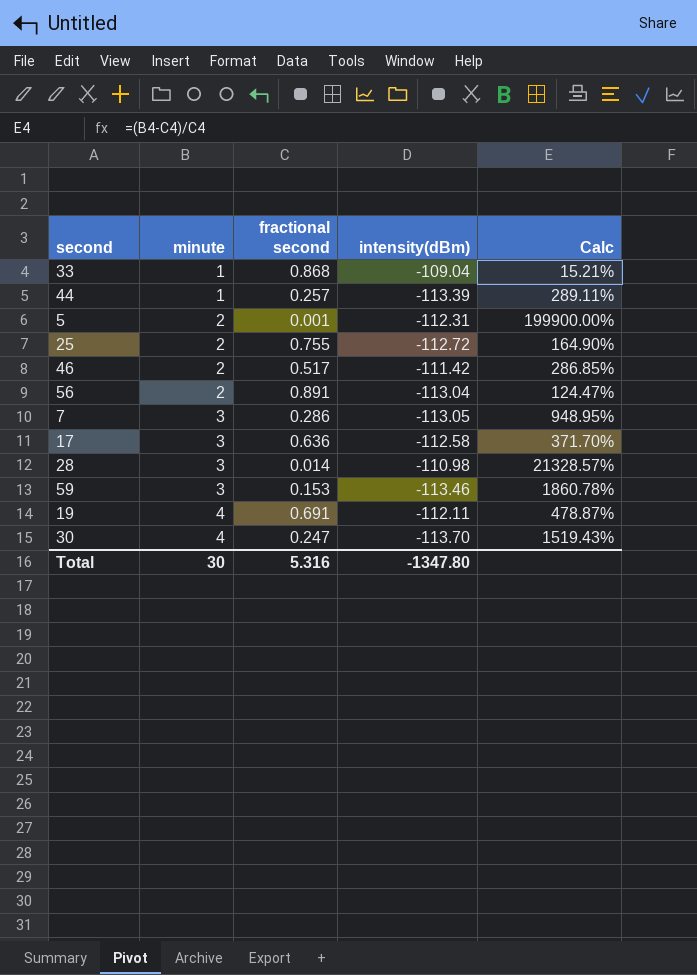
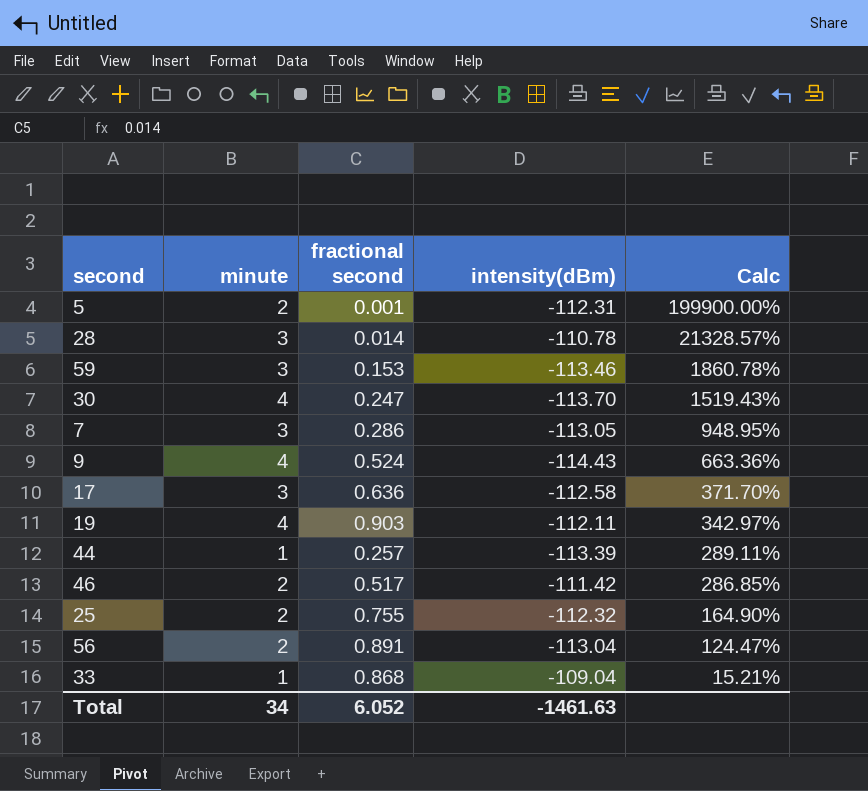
row order: minute ascending -> Calc descending
28 | intensity(dBm): -110.98 -> -110.78
row 9: none -> 4 | 0.524 | -114.43 | 663.36%
19 | fractional second: 0.691 -> 0.903
19 | Calc: 478.87% -> 342.97%
25 | intensity(dBm): -112.72 -> -112.32
Total | minute: 30 -> 34
Total | fractional second: 5.316 -> 6.052
Total | intensity(dBm): -1347.80 -> -1461.63

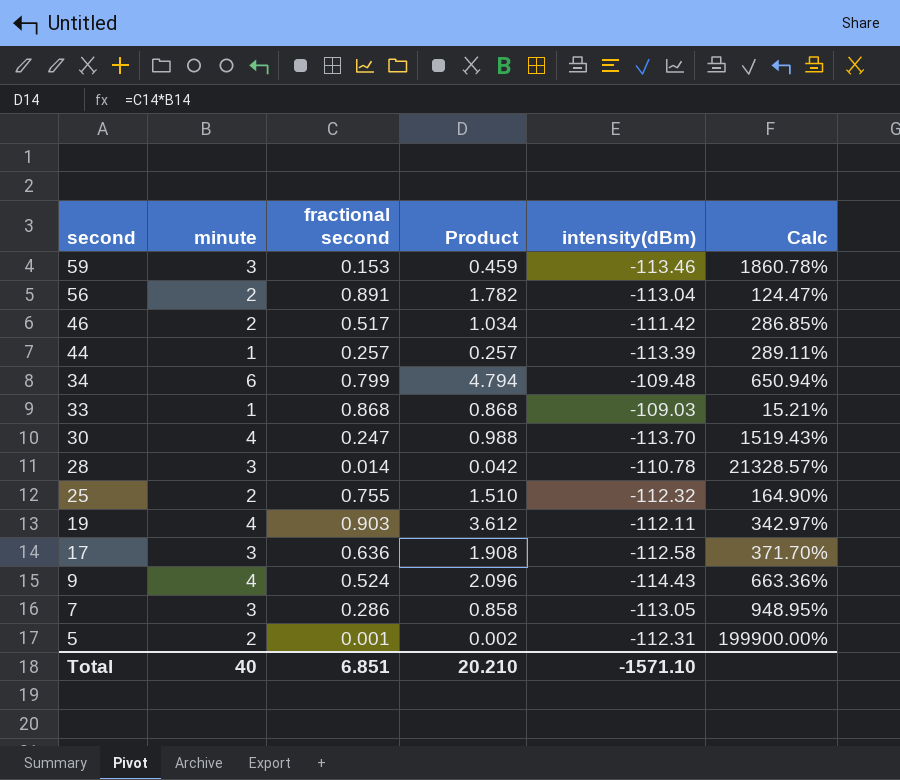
row order: Calc descending -> second descending
column Product | formula: none -> [minute] * [fractional second]
row 34: none -> 6 | 0.799 | 4.794 | -109.48 | 650.94%
33 | intensity(dBm): -109.04 -> -109.03
Total | minute: 34 -> 40
Total | fractional second: 6.052 -> 6.851
Total | intensity(dBm): -1461.63 -> -1571.10

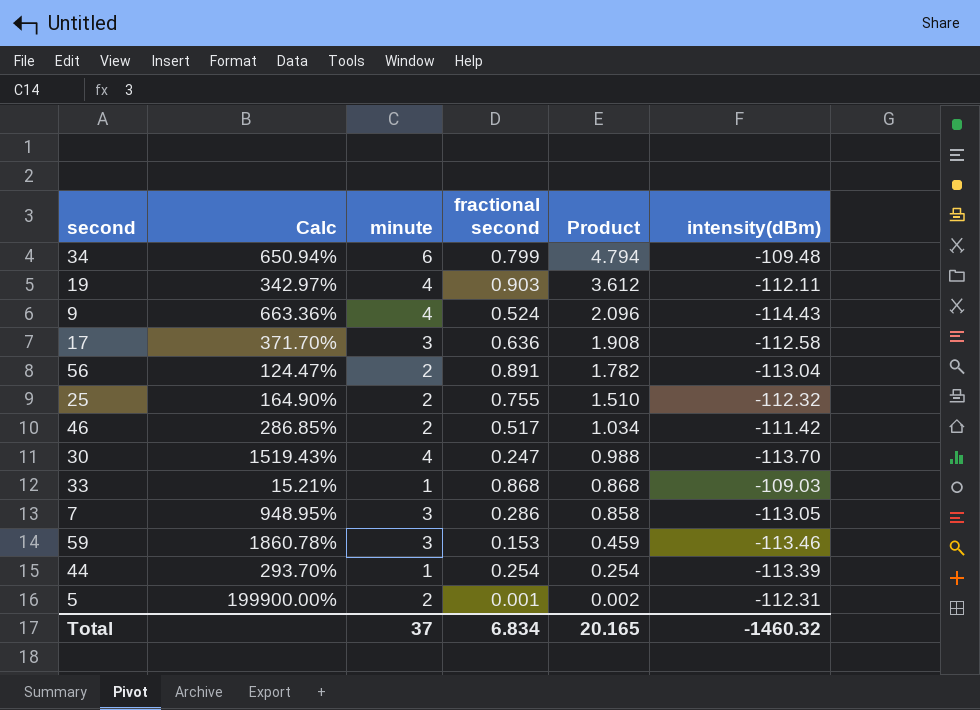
row order: second descending -> Product descending
column Calc | position: 6 -> 2
row 28: 3 | 0.014 | 0.042 | -110.78 | 21328.57% -> none
44 | Calc: 289.11% -> 293.70%
44 | fractional second: 0.257 -> 0.254
44 | Product: 0.257 -> 0.254
Total | minute: 40 -> 37
Total | fractional second: 6.851 -> 6.834
Total | Product: 20.210 -> 20.165
Total | intensity(dBm): -1571.10 -> -1460.32

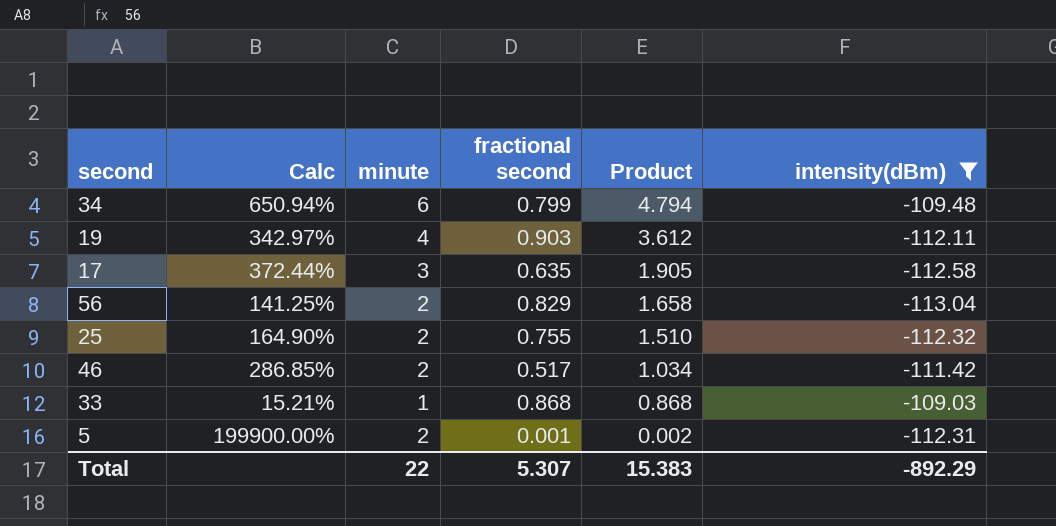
filter: none -> intensity(dBm) >= -113.04
17 | Calc: 371.70% -> 372.44%
17 | fractional second: 0.636 -> 0.635
17 | Product: 1.908 -> 1.905
56 | Calc: 124.47% -> 141.25%
56 | fractional second: 0.891 -> 0.829
56 | Product: 1.782 -> 1.658
Total | minute: 37 -> 22
Total | fractional second: 6.834 -> 5.307
Total | Product: 20.165 -> 15.383
Total | intensity(dBm): -1460.32 -> -892.29

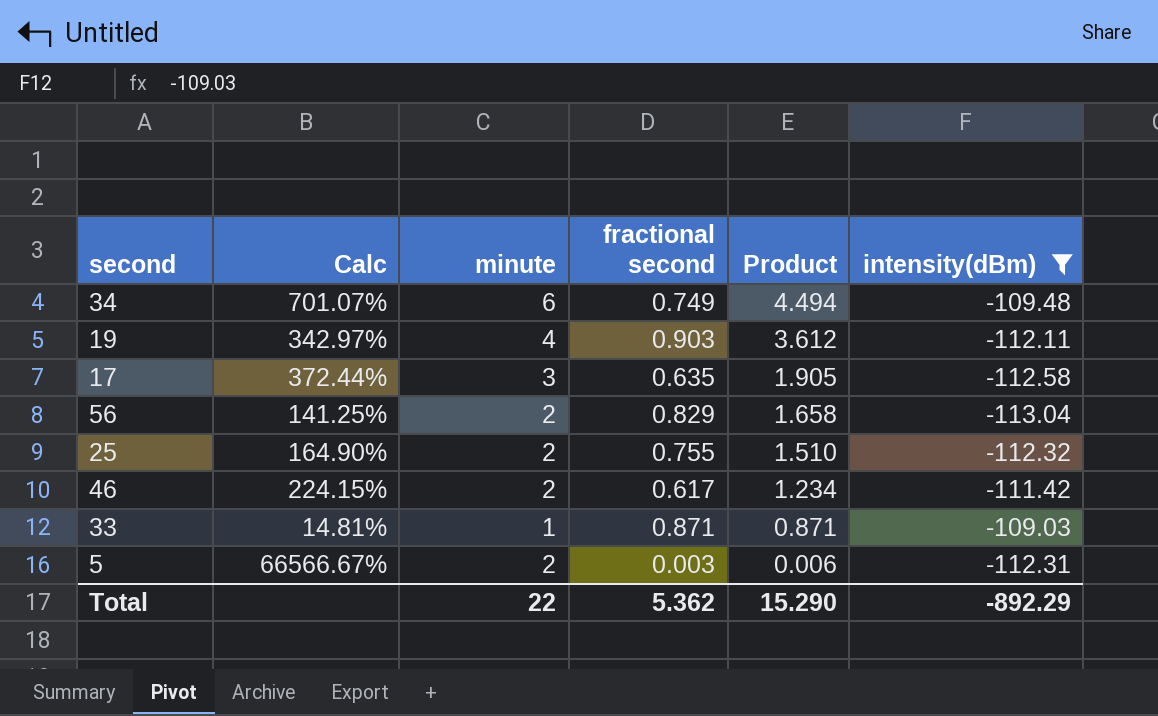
34 | Calc: 650.94% -> 701.07%
34 | fractional second: 0.799 -> 0.749
34 | Product: 4.794 -> 4.494
46 | Calc: 286.85% -> 224.15%
46 | fractional second: 0.517 -> 0.617
46 | Product: 1.034 -> 1.234
33 | Calc: 15.21% -> 14.81%
33 | fractional second: 0.868 -> 0.871
33 | Product: 0.868 -> 0.871
5 | Calc: 199900.00% -> 66566.67%
5 | fractional second: 0.001 -> 0.003
5 | Product: 0.002 -> 0.006
Total | fractional second: 5.307 -> 5.362
Total | Product: 15.383 -> 15.290

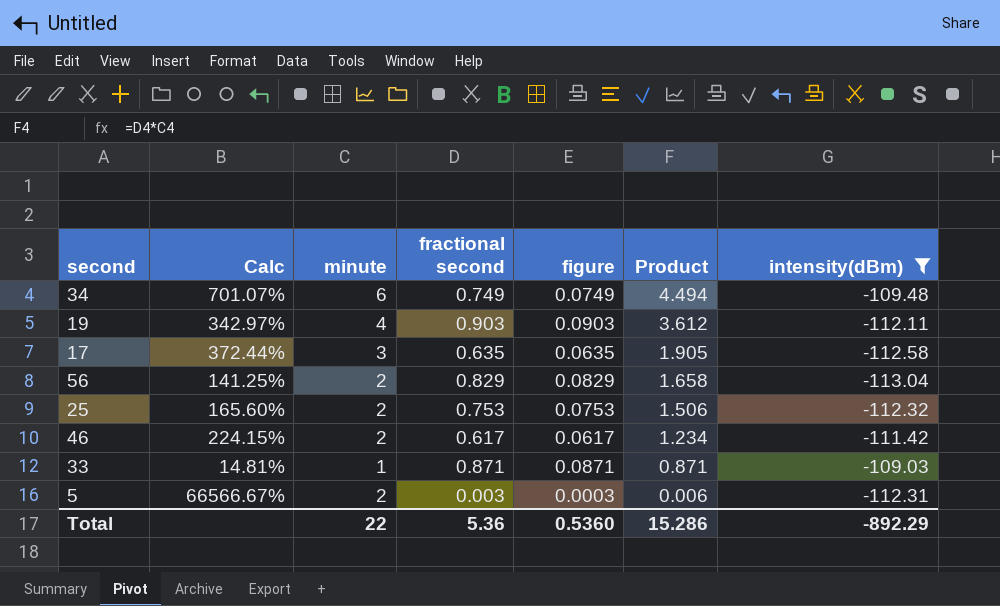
column figure | formula: none -> [fractional second] * 0.1
25 | Calc: 164.90% -> 165.60%
25 | fractional second: 0.755 -> 0.753
25 | Product: 1.510 -> 1.506
Total | fractional second: 5.362 -> 5.36
Total | Product: 15.290 -> 15.286

